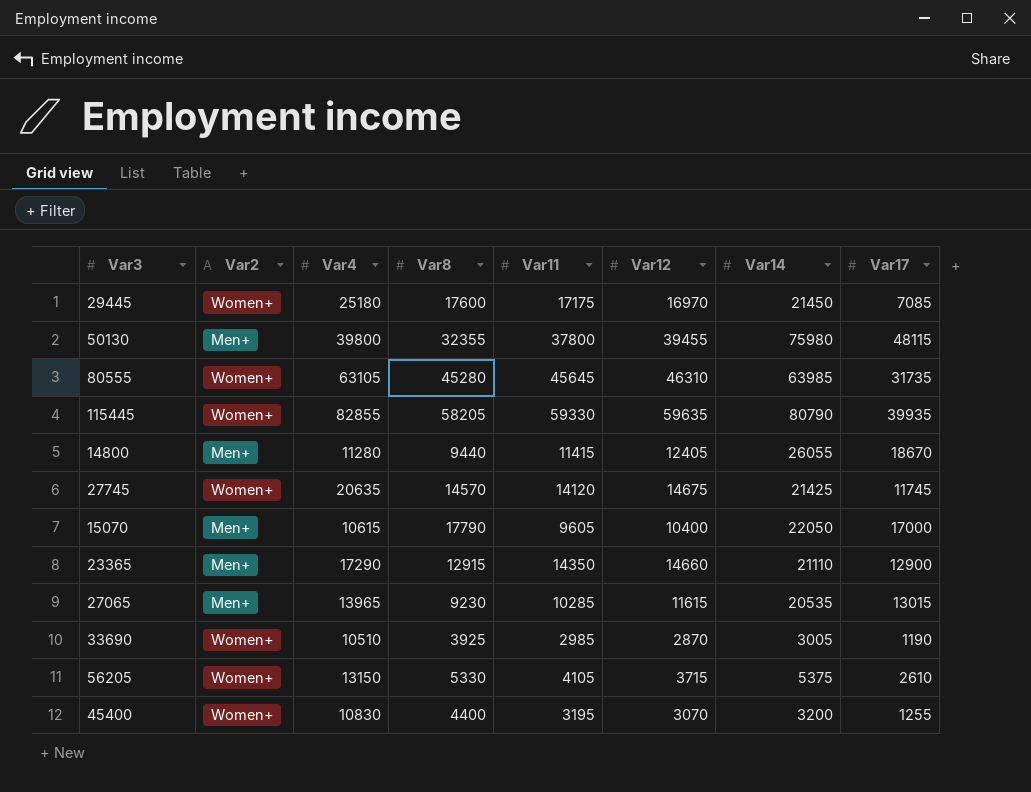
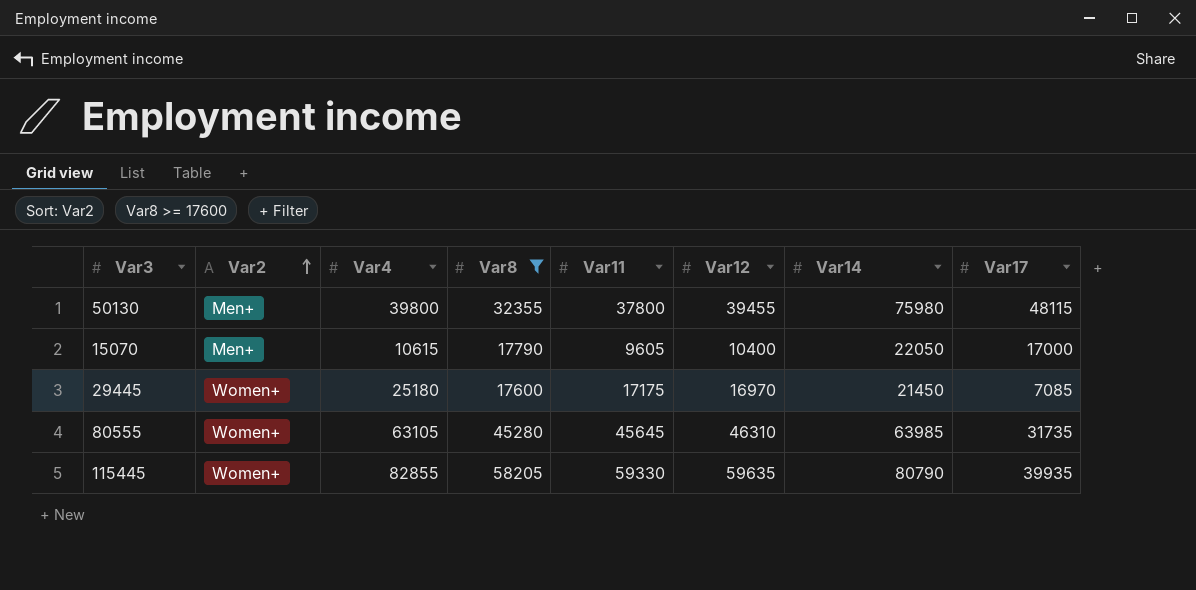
filter: none -> Var8 >= 17600
row order: none -> Var2 ascending

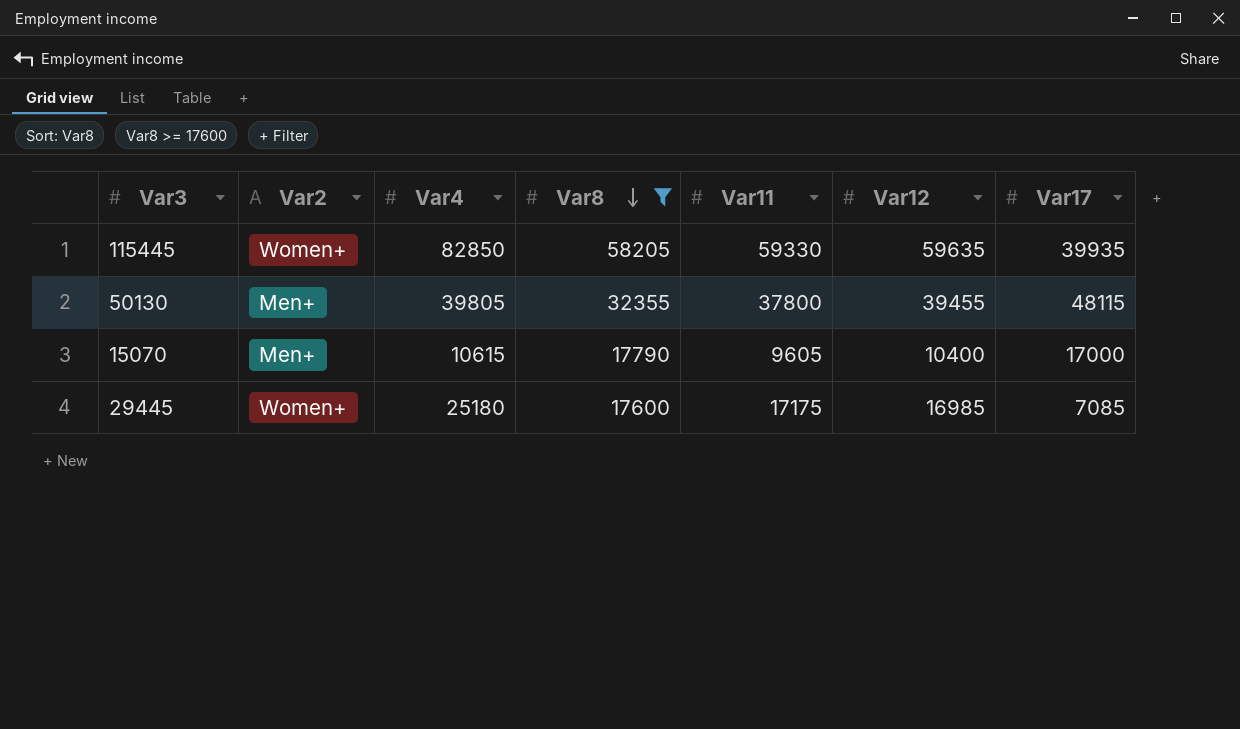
row order: Var2 ascending -> Var8 descending
column Var14 | position: 7 -> none
row 80555: Women+ | 63105 | 45280 | 45645 | 46310 | 63985 | 31735 -> none
115445 | Var4: 82855 -> 82850
50130 | Var4: 39800 -> 39805
29445 | Var12: 16970 -> 16985

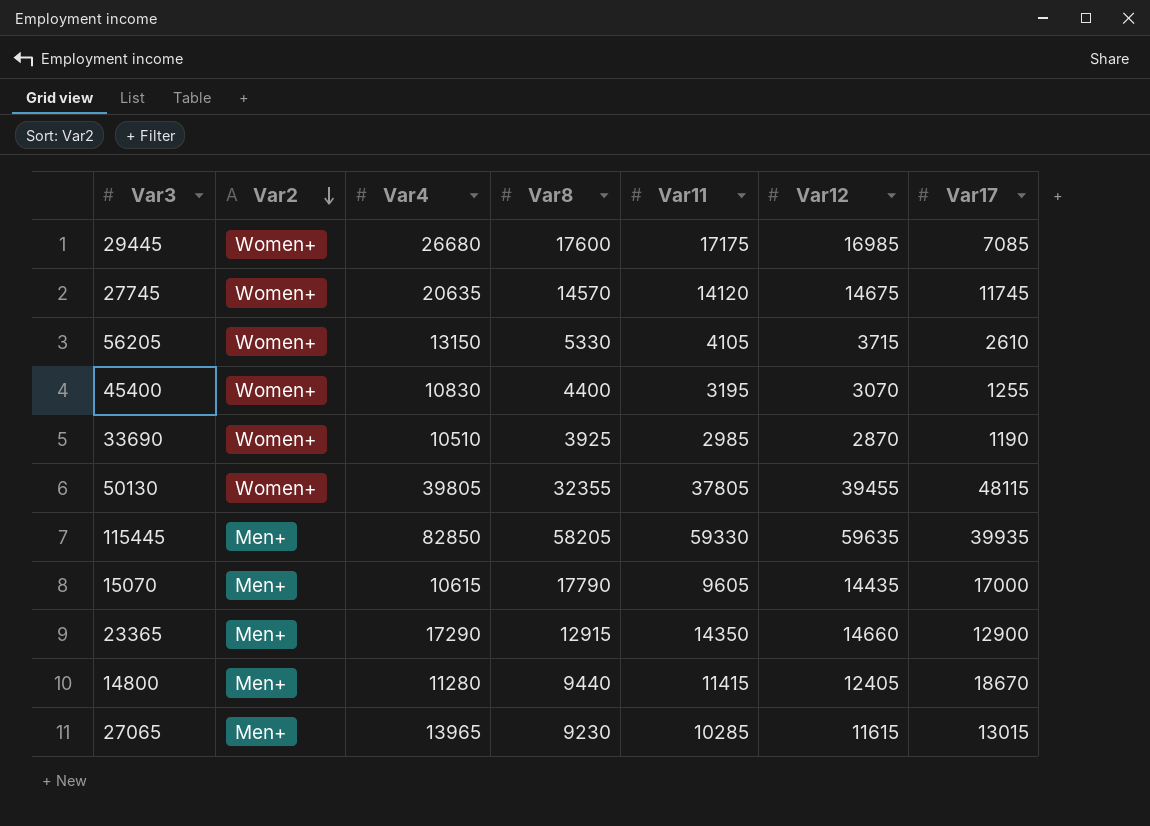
filter: Var8 >= 17600 -> none
row order: Var8 descending -> Var2 descending
29445 | Var4: 25180 -> 26680
50130 | Var2: Men+ -> Women+
50130 | Var11: 37800 -> 37805
115445 | Var2: Women+ -> Men+
15070 | Var12: 10400 -> 14435

